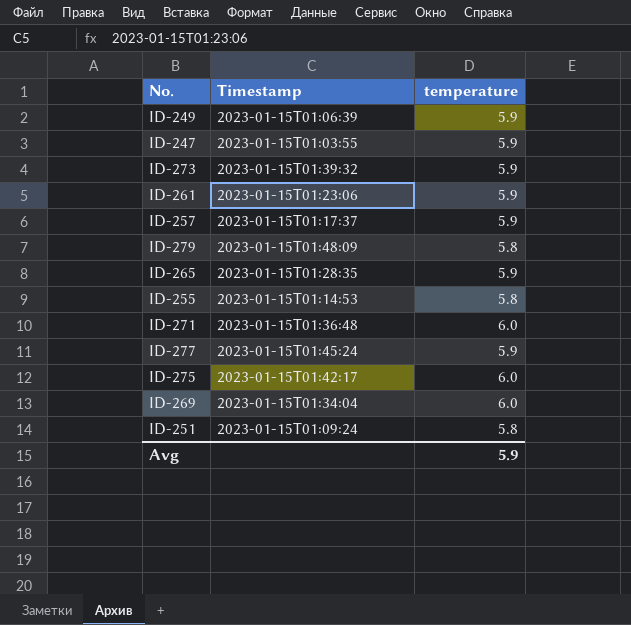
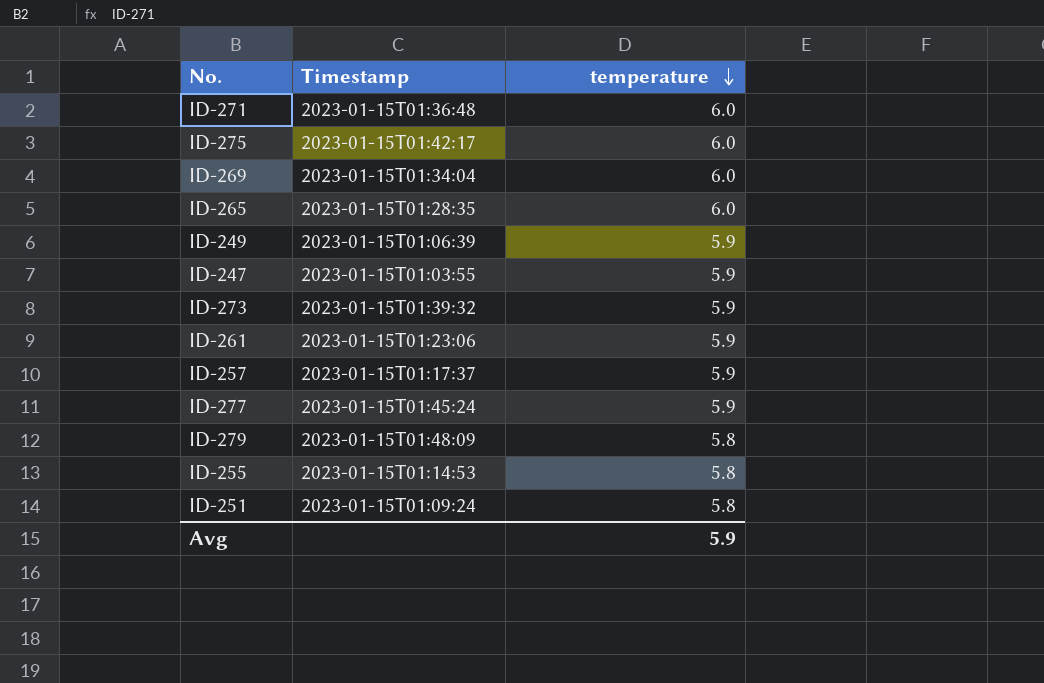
row order: none -> temperature descending
ID-265 | temperature: 5.9 -> 6.0

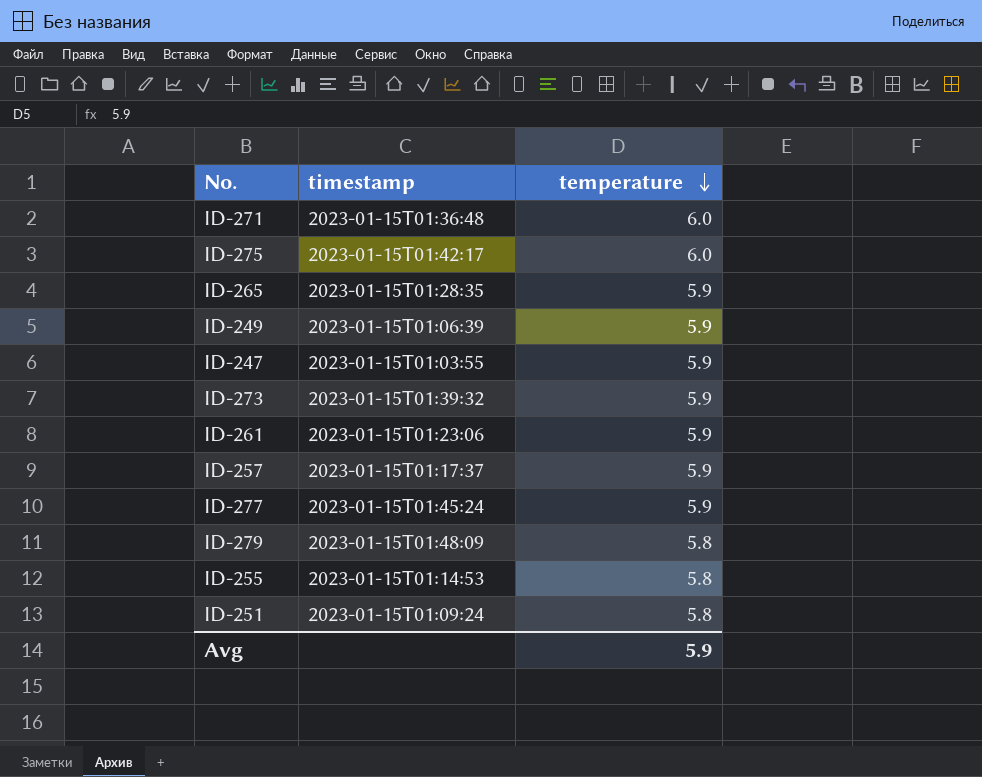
column name: Timestamp -> timestamp
row ID-269: 2023-01-15T01:34:04 | 6.0 -> none
ID-265 | temperature: 6.0 -> 5.9

